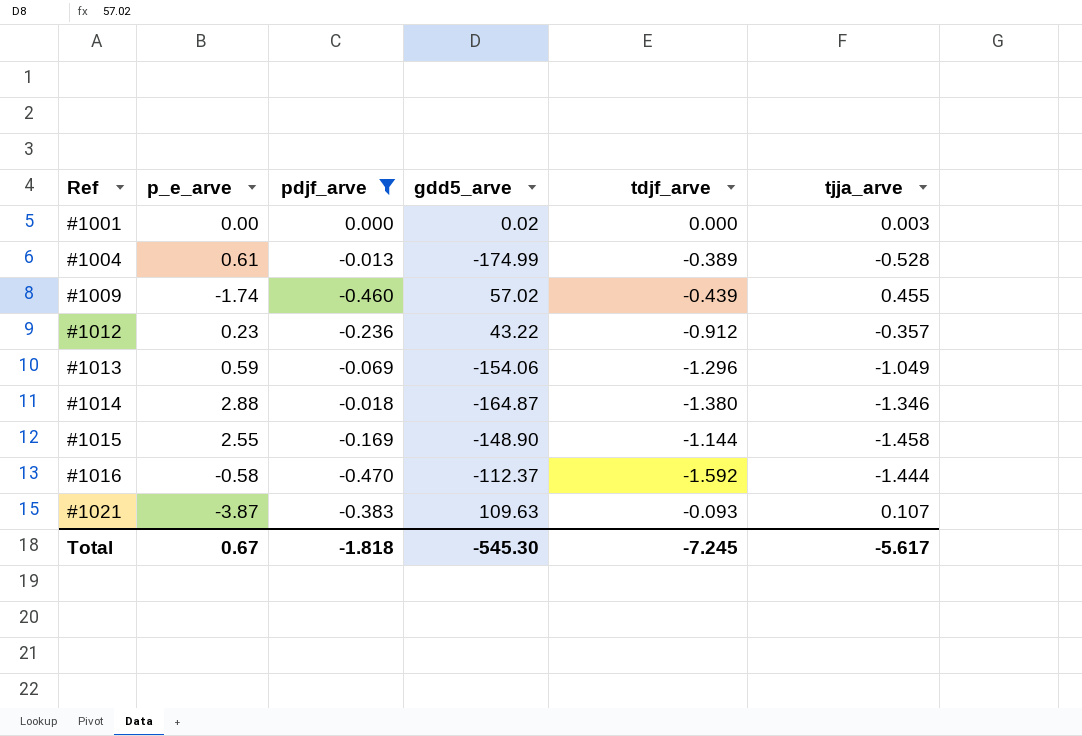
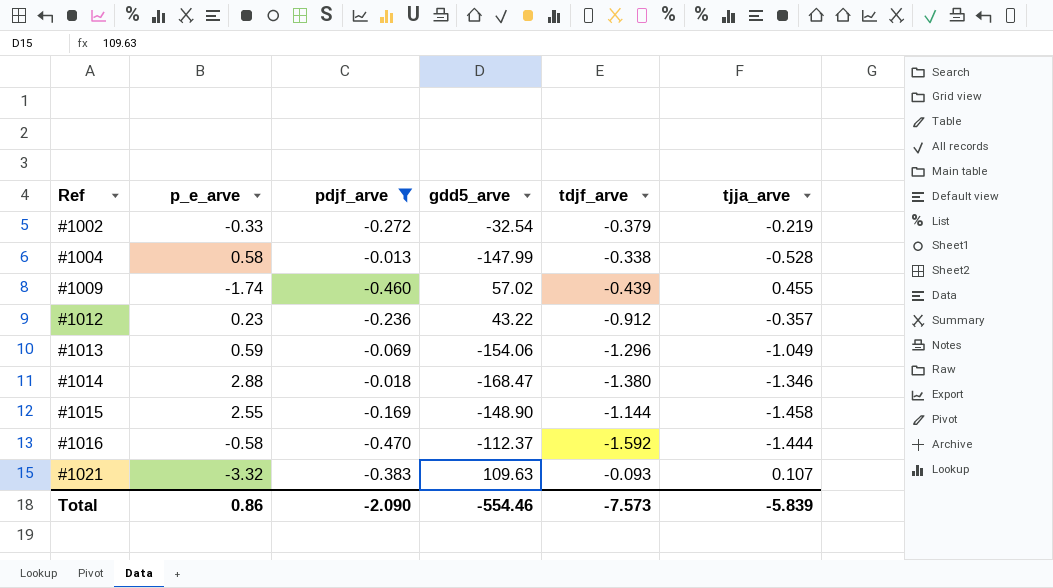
row #1001: 0.00 | 0.000 | 0.02 | 0.000 | 0.003 -> none
row #1002: none -> -0.33 | -0.272 | -32.54 | -0.379 | -0.219
#1004 | p_e_arve: 0.61 -> 0.58
#1004 | gdd5_arve: -174.99 -> -147.99
#1004 | tdjf_arve: -0.389 -> -0.338
#1014 | gdd5_arve: -164.87 -> -168.47
#1021 | p_e_arve: -3.87 -> -3.32
Total | p_e_arve: 0.67 -> 0.86
Total | pdjf_arve: -1.818 -> -2.090
Total | gdd5_arve: -545.30 -> -554.46
Total | tdjf_arve: -7.245 -> -7.573
Total | tjja_arve: -5.617 -> -5.839

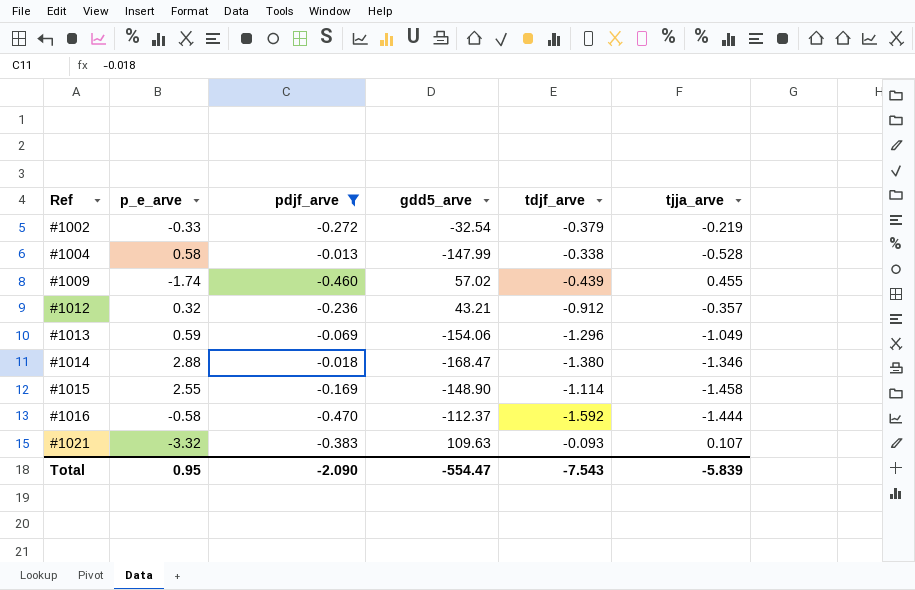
#1012 | p_e_arve: 0.23 -> 0.32
#1012 | gdd5_arve: 43.22 -> 43.21
#1015 | tdjf_arve: -1.144 -> -1.114
Total | p_e_arve: 0.86 -> 0.95
Total | gdd5_arve: -554.46 -> -554.47
Total | tdjf_arve: -7.573 -> -7.543

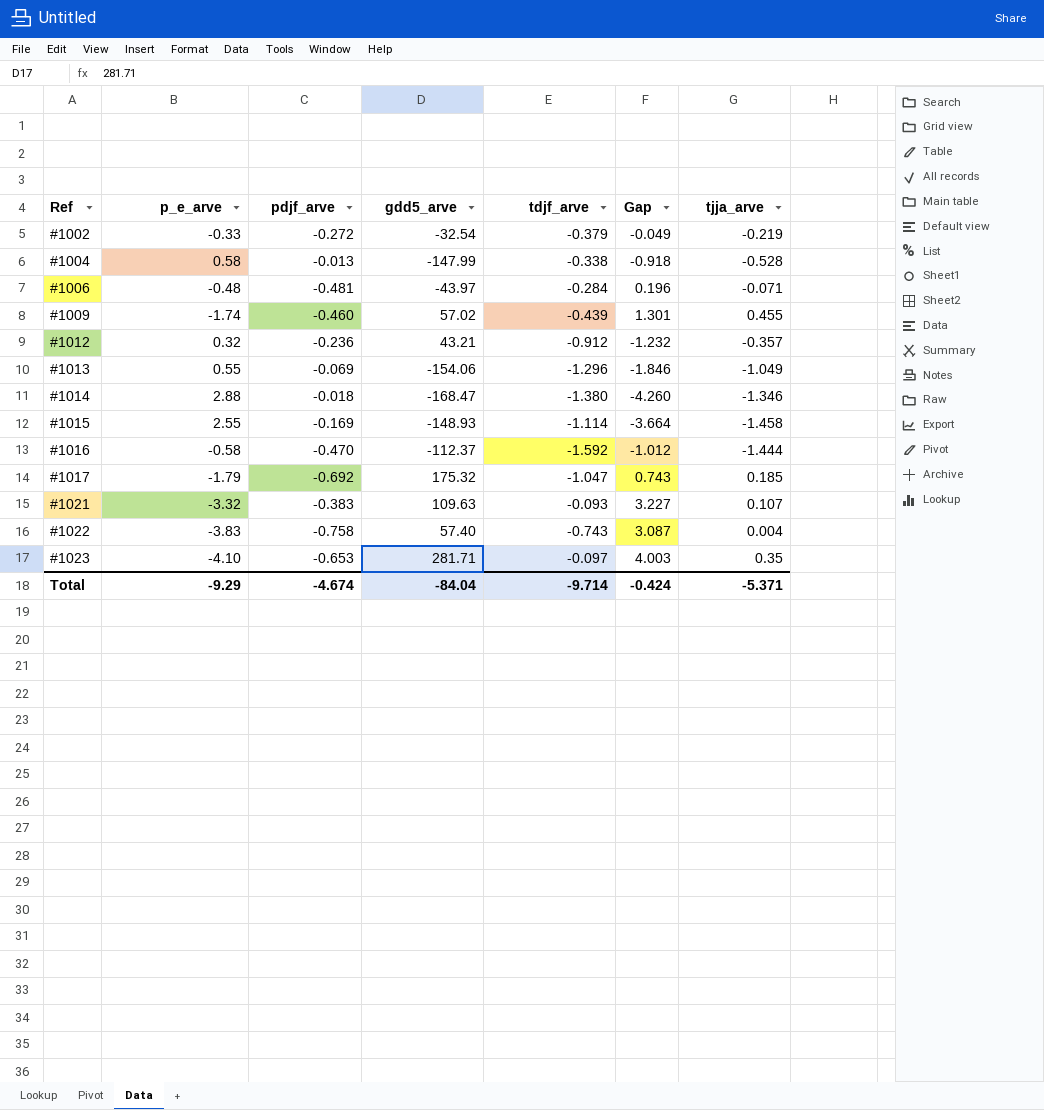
filter: pdjf_arve >= -0.470 -> none
column Gap | formula: none -> [tdjf_arve] - [p_e_arve]
#1013 | p_e_arve: 0.59 -> 0.55
#1015 | gdd5_arve: -148.90 -> -148.93
Total | p_e_arve: 0.95 -> -9.29
Total | pdjf_arve: -2.090 -> -4.674
Total | gdd5_arve: -554.47 -> -84.04
Total | tdjf_arve: -7.543 -> -9.714
Total | tjja_arve: -5.839 -> -5.371

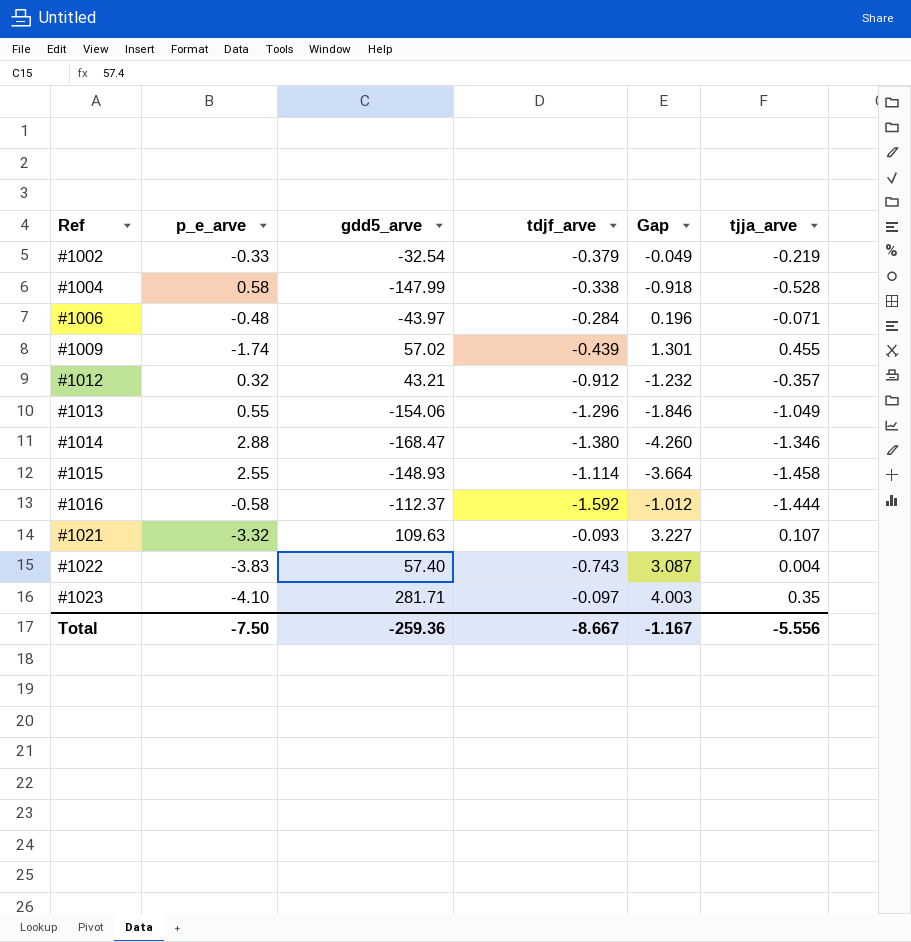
column pdjf_arve | position: 3 -> none
row #1017: -1.79 | -0.692 | 175.32 | -1.047 | 0.743 | 0.185 -> none
Total | p_e_arve: -9.29 -> -7.50
Total | gdd5_arve: -84.04 -> -259.36
Total | tdjf_arve: -9.714 -> -8.667
Total | Gap: -0.424 -> -1.167
Total | tjja_arve: -5.371 -> -5.556

